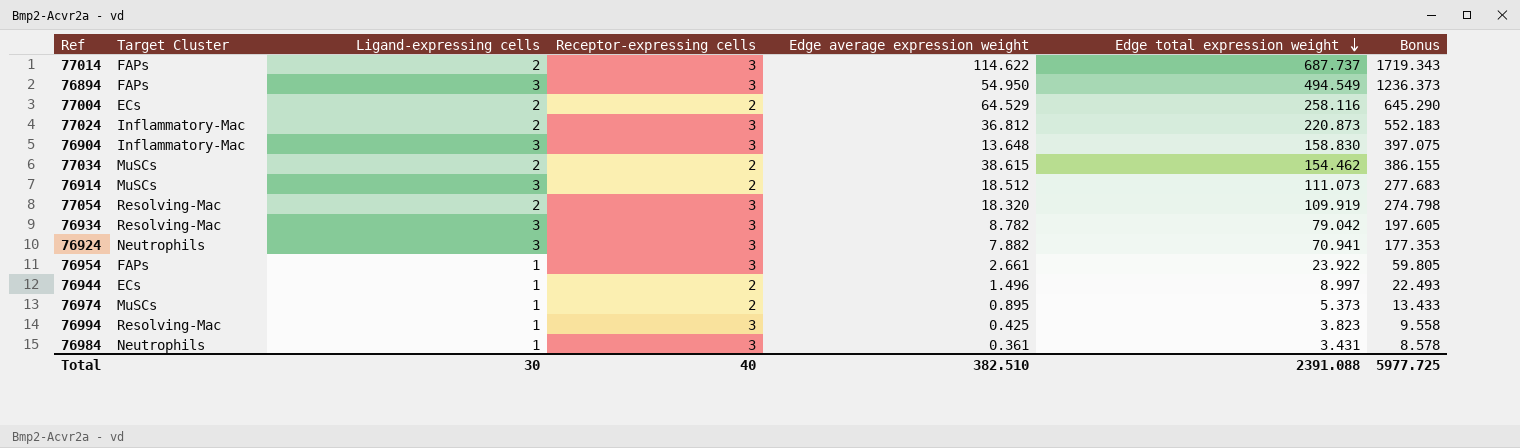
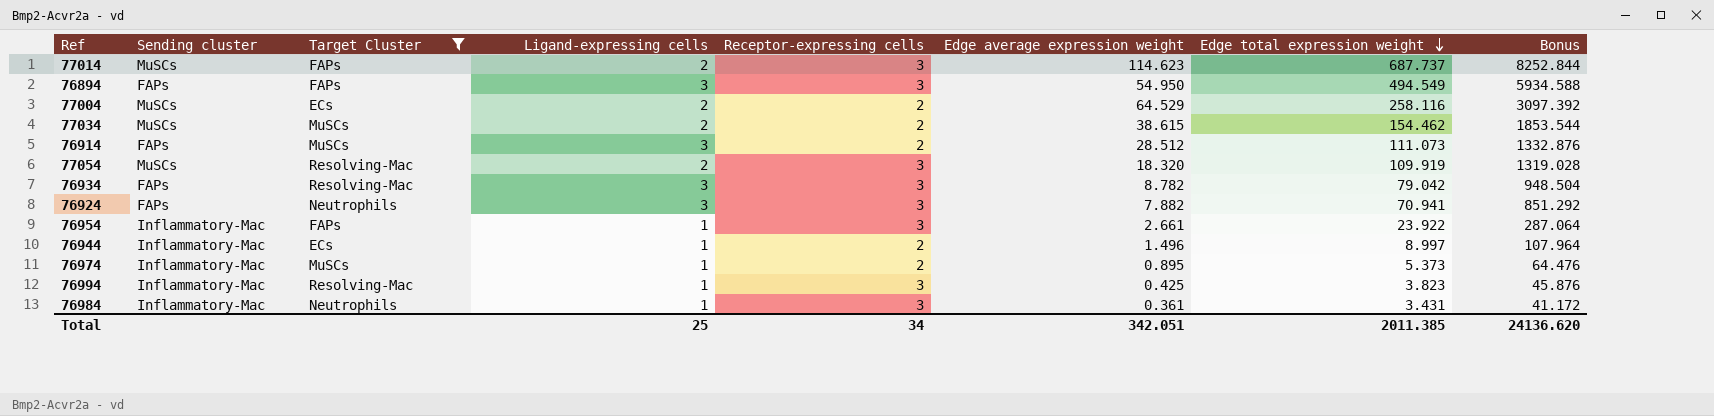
filter: none -> Target Cluster != Inflammatory-Mac
column Sending cluster | position: none -> 2
column Bonus | formula: [Edge total expression weight] * 2.5 -> [Edge total expression weight] * 12
77014 | Edge average expression weight: 114.622 -> 114.623
76914 | Edge average expression weight: 18.512 -> 28.512
Total | Ligand-expressing cells: 30 -> 25
Total | Receptor-expressing cells: 40 -> 34
Total | Edge average expression weight: 382.510 -> 342.051
Total | Edge total expression weight: 2391.088 -> 2011.385
Total | Bonus: 5977.725 -> 24136.620

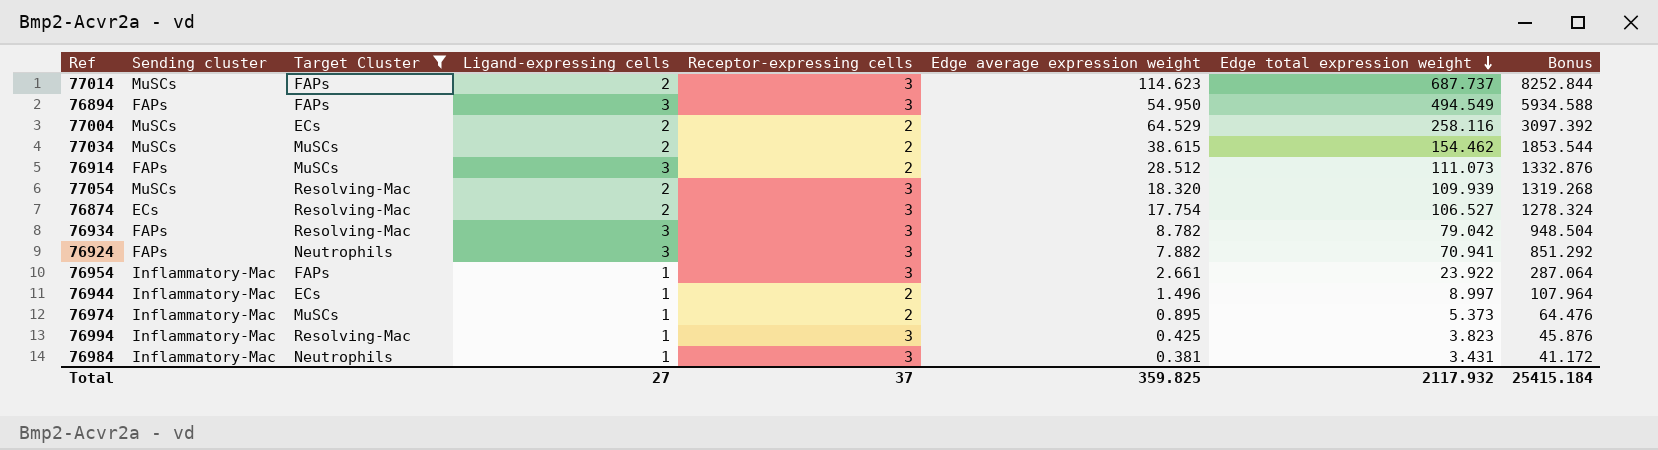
77054 | Edge total expression weight: 109.919 -> 109.939
77054 | Bonus: 1319.028 -> 1319.268
row 76874: none -> ECs | Resolving-Mac | 2 | 3 | 17.754 | 106.527 | 1278.324
76984 | Edge average expression weight: 0.361 -> 0.381
Total | Ligand-expressing cells: 25 -> 27
Total | Receptor-expressing cells: 34 -> 37
Total | Edge average expression weight: 342.051 -> 359.825
Total | Edge total expression weight: 2011.385 -> 2117.932
Total | Bonus: 24136.620 -> 25415.184

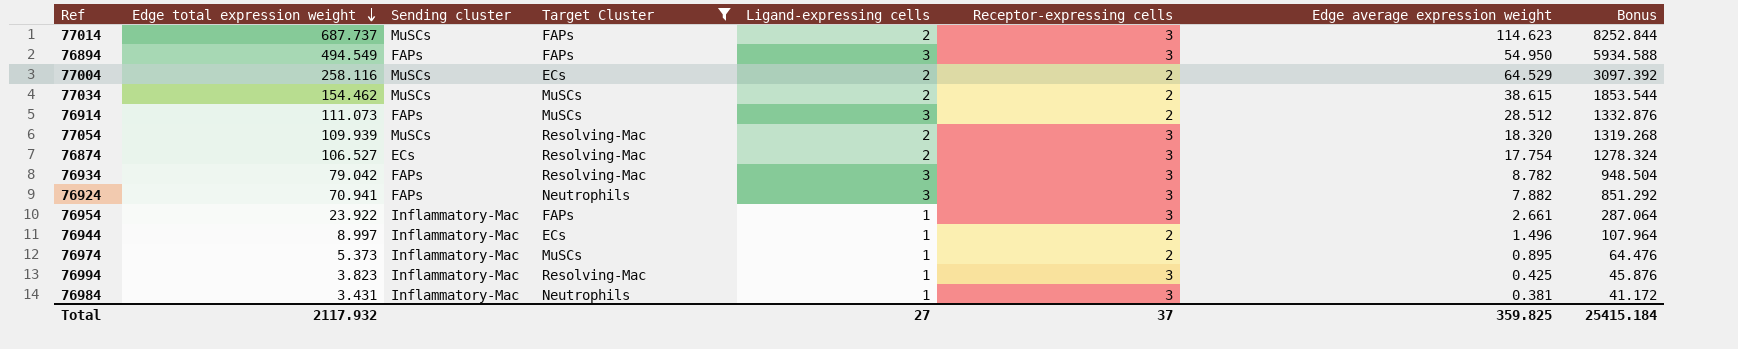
column Edge total expression weight | position: 7 -> 2

